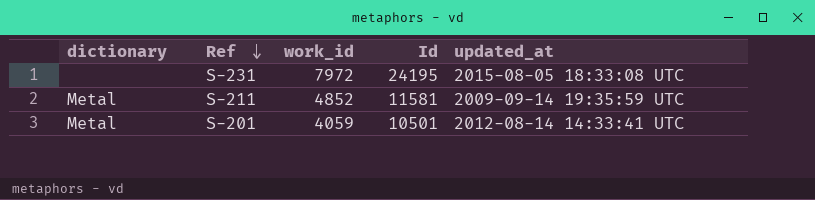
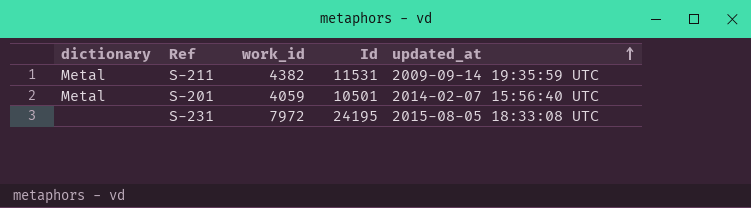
row order: Ref descending -> updated_at ascending
S-211 | work_id: 4852 -> 4382
S-211 | Id: 11581 -> 11531
S-201 | updated_at: 2012-08-14 14:33:41 UTC -> 2014-02-07 15:56:40 UTC

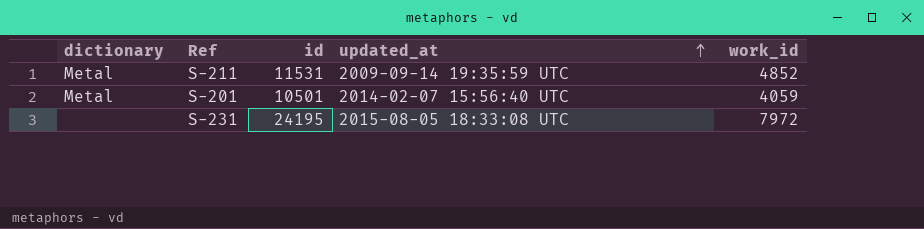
column name: Id -> id
column work_id | position: 3 -> 5
S-211 | work_id: 4382 -> 4852

